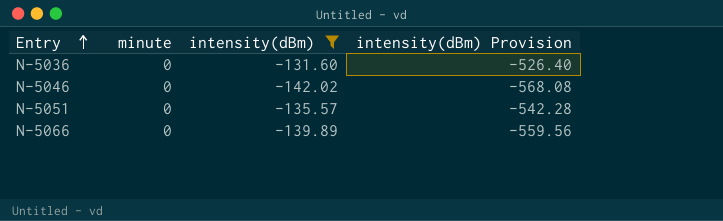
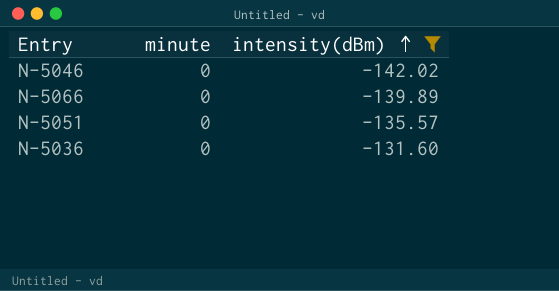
row order: Entry ascending -> intensity(dBm) ascending
column intensity(dBm) Provision | formula: [intensity(dBm)] * 4 -> none

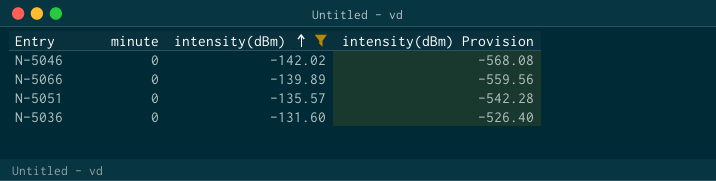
column intensity(dBm) Provision | formula: none -> [intensity(dBm)] * 4

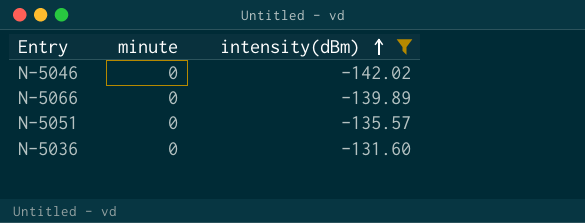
column intensity(dBm) Provision | formula: [intensity(dBm)] * 4 -> none

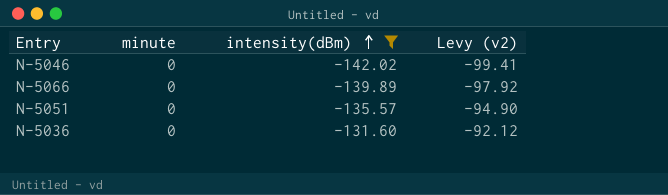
column Levy (v2) | formula: none -> [intensity(dBm)] * 0.7

